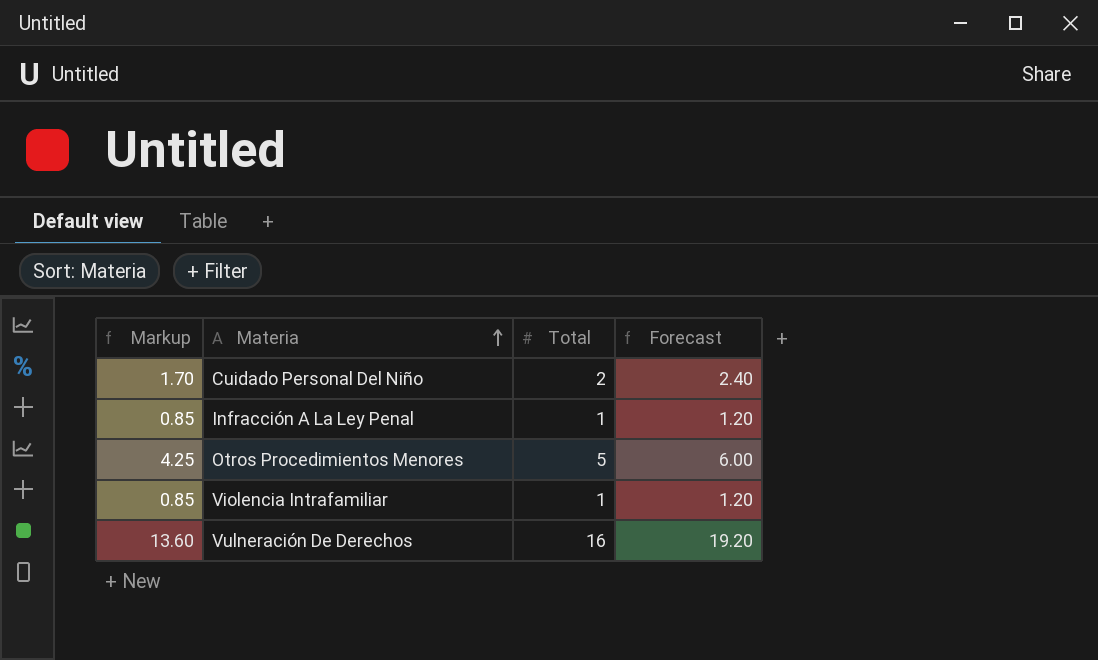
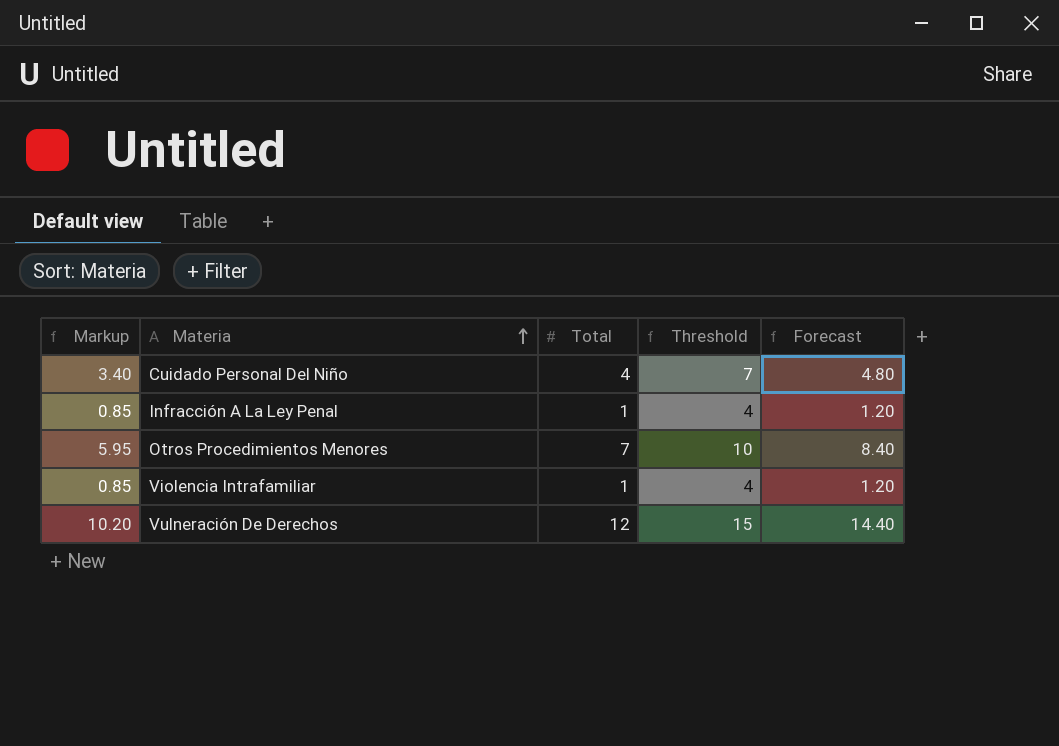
column Threshold | formula: none -> [Total] + 3
Cuidado Personal Del Niño | Markup: 1.70 -> 3.40
Cuidado Personal Del Niño | Total: 2 -> 4
Cuidado Personal Del Niño | Forecast: 2.40 -> 4.80
Otros Procedimientos Menores | Markup: 4.25 -> 5.95
Otros Procedimientos Menores | Total: 5 -> 7
Otros Procedimientos Menores | Forecast: 6.00 -> 8.40
Vulneración De Derechos | Markup: 13.60 -> 10.20
Vulneración De Derechos | Total: 16 -> 12
Vulneración De Derechos | Forecast: 19.20 -> 14.40

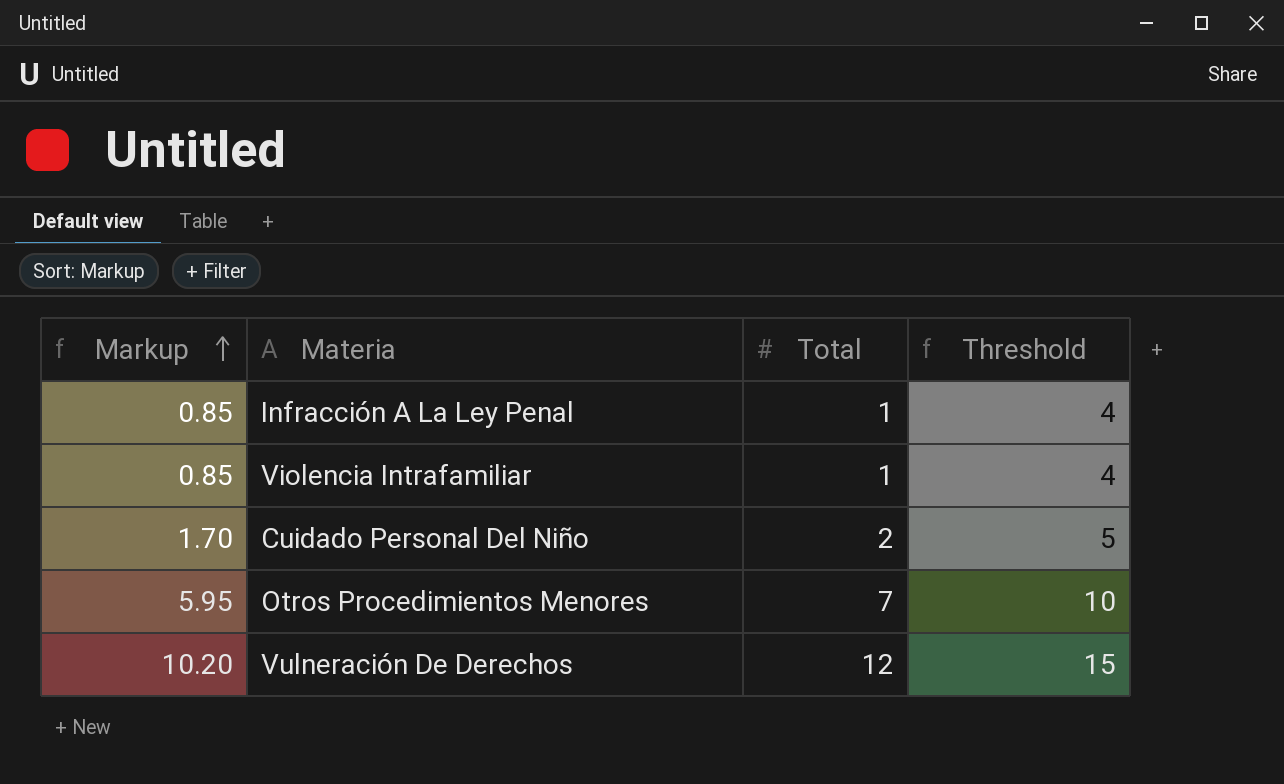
row order: Materia ascending -> Markup ascending
column Forecast | formula: [Total] * 1.2 -> none
Cuidado Personal Del Niño | Markup: 3.40 -> 1.70
Cuidado Personal Del Niño | Total: 4 -> 2
Cuidado Personal Del Niño | Threshold: 7 -> 5

